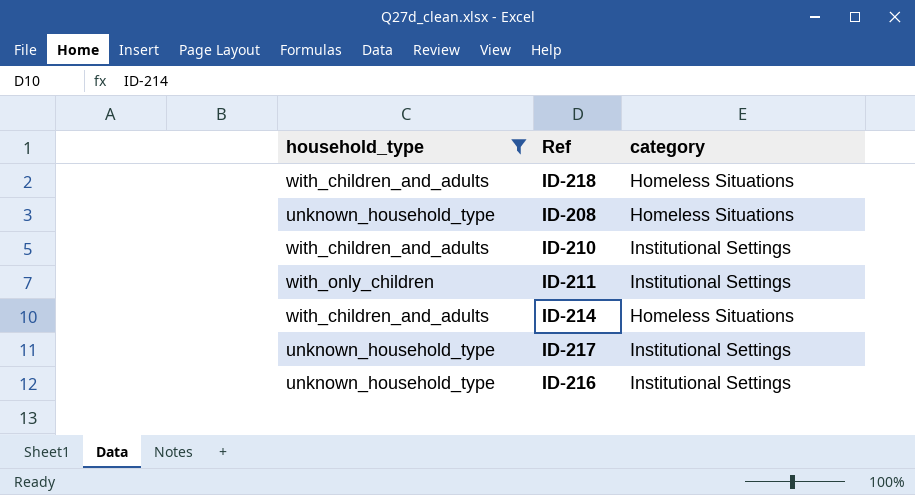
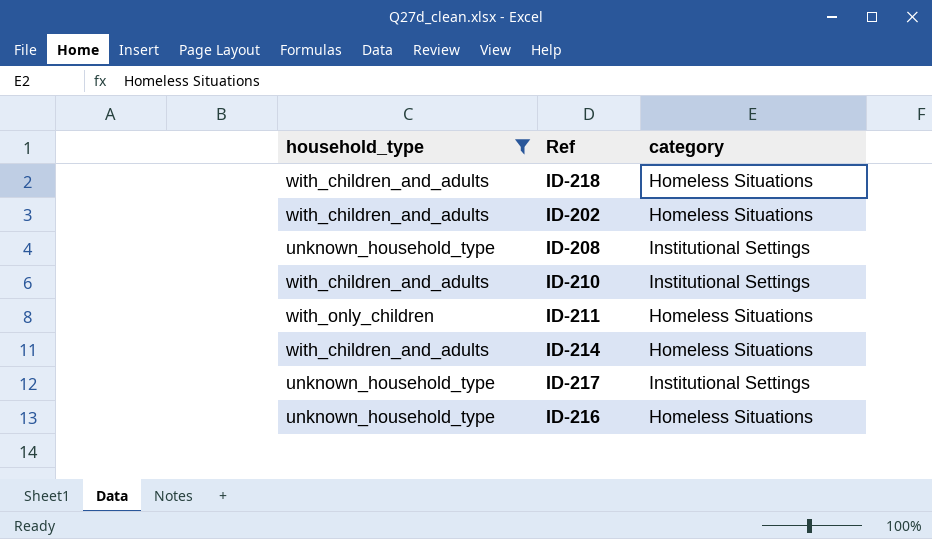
row ID-202: none -> with_children_and_adults | Homeless Situations
ID-208 | category: Homeless Situations -> Institutional Settings
ID-211 | category: Institutional Settings -> Homeless Situations
ID-216 | category: Institutional Settings -> Homeless Situations

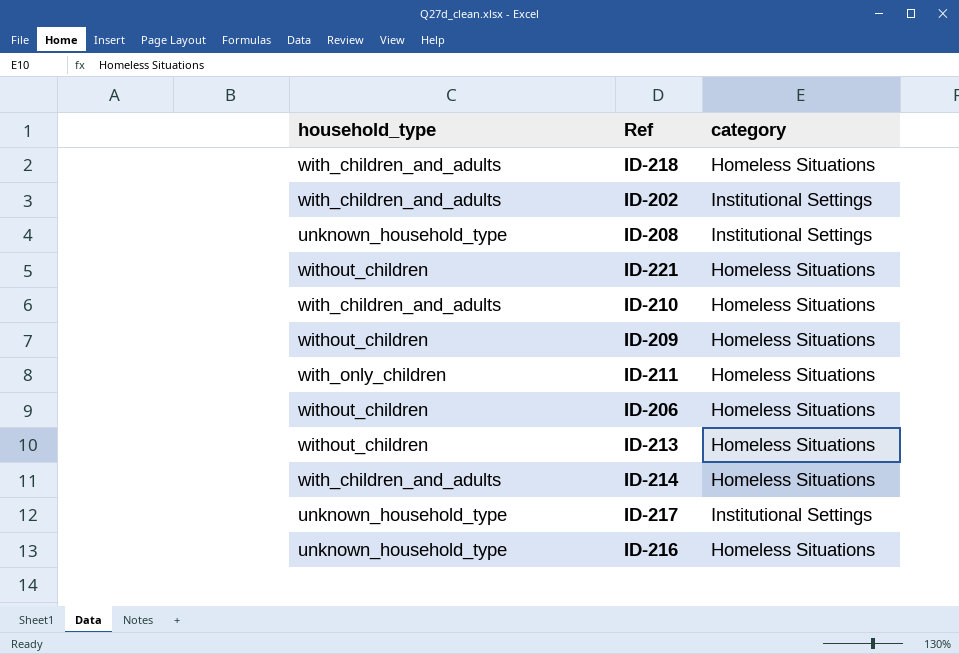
filter: household_type != without_children -> none
ID-202 | category: Homeless Situations -> Institutional Settings
ID-210 | category: Institutional Settings -> Homeless Situations

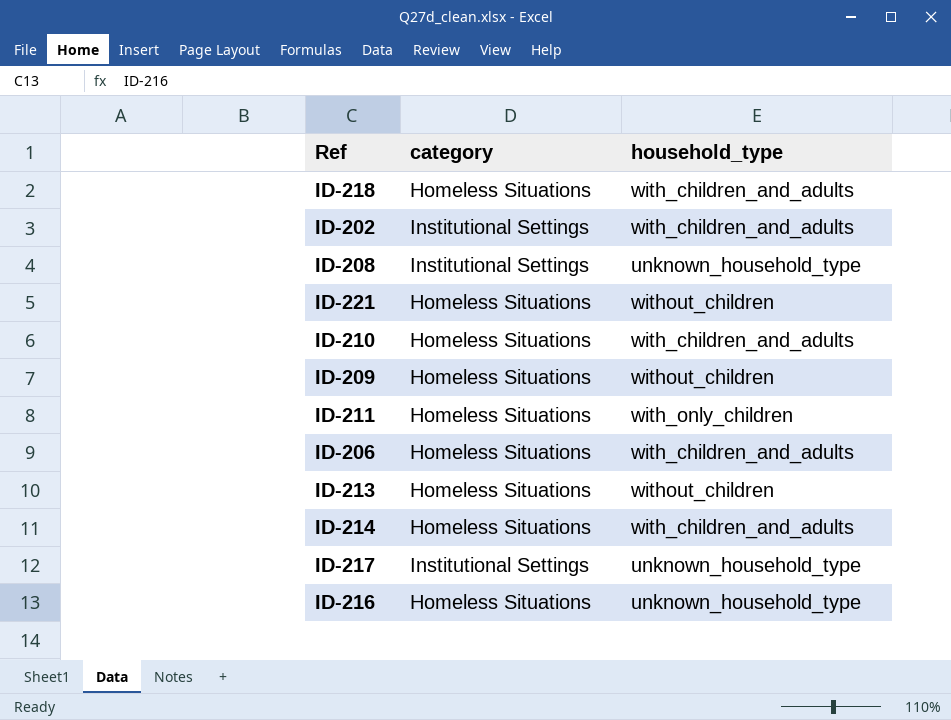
column household_type | position: 1 -> 3
ID-206 | household_type: without_children -> with_children_and_adults

